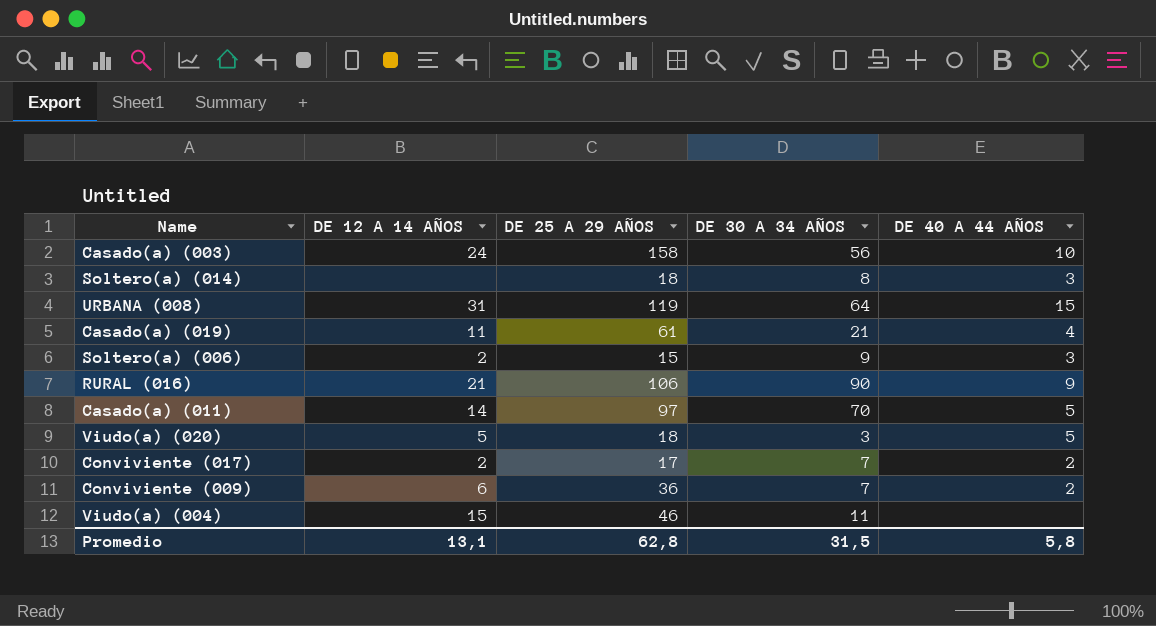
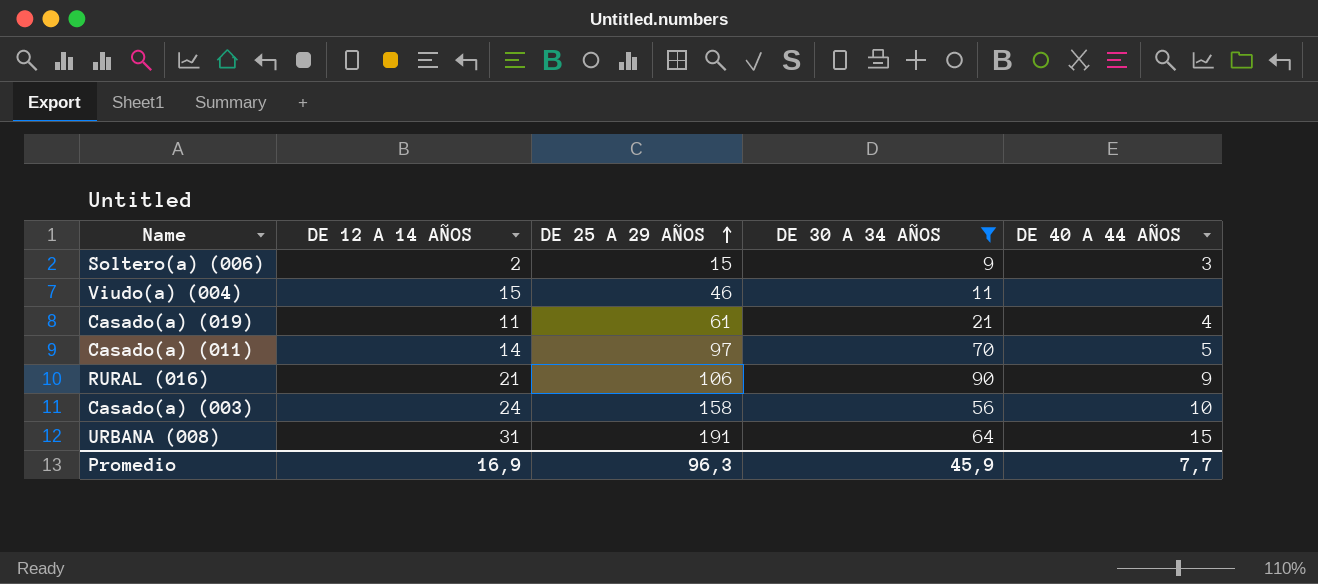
filter: none -> DE 30 A 34 AÑOS >= 9
row order: none -> DE 25 A 29 AÑOS ascending
URBANA (008) | DE 25 A 29 AÑOS: 119 -> 191
Promedio | DE 12 A 14 AÑOS: 13,1 -> 16,9
Promedio | DE 25 A 29 AÑOS: 62,8 -> 96,3
Promedio | DE 30 A 34 AÑOS: 31,5 -> 45,9
Promedio | DE 40 A 44 AÑOS: 5,8 -> 7,7

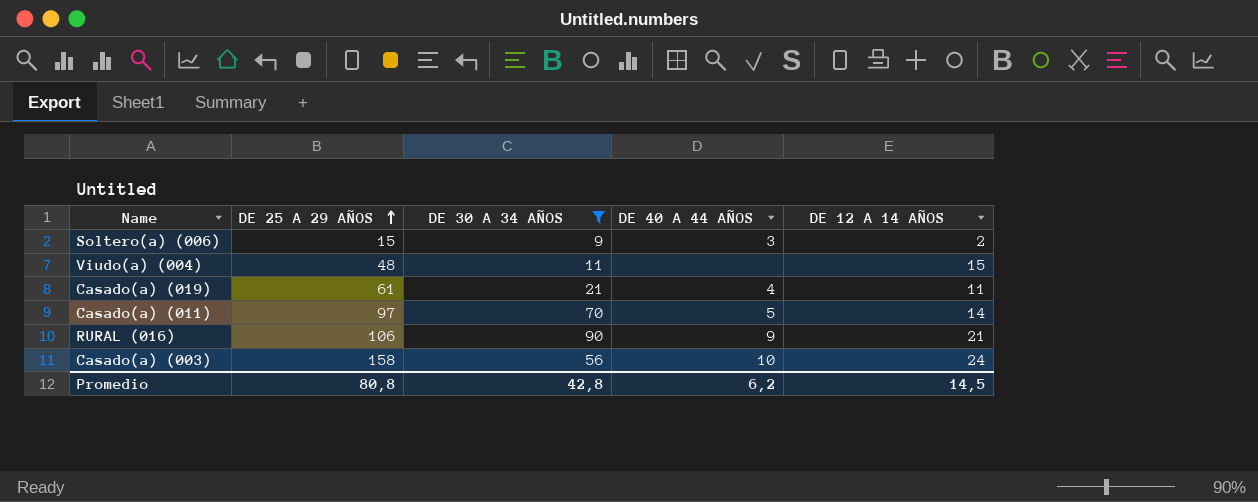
column DE 12 A 14 AÑOS | position: 2 -> 5
row URBANA (008): 31 | 191 | 64 | 15 -> none
Viudo(a) (004) | DE 25 A 29 AÑOS: 46 -> 48
Promedio | DE 25 A 29 AÑOS: 96,3 -> 80,8
Promedio | DE 30 A 34 AÑOS: 45,9 -> 42,8
Promedio | DE 40 A 44 AÑOS: 7,7 -> 6,2
Promedio | DE 12 A 14 AÑOS: 16,9 -> 14,5

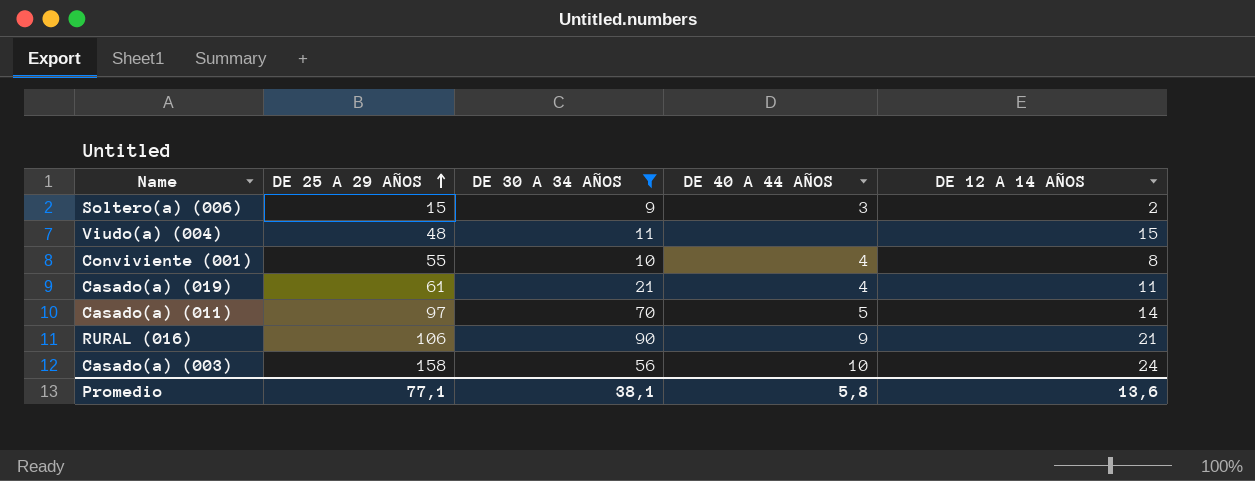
row Conviviente (001): none -> 55 | 10 | 4 | 8
Promedio | DE 25 A 29 AÑOS: 80,8 -> 77,1
Promedio | DE 30 A 34 AÑOS: 42,8 -> 38,1
Promedio | DE 40 A 44 AÑOS: 6,2 -> 5,8
Promedio | DE 12 A 14 AÑOS: 14,5 -> 13,6

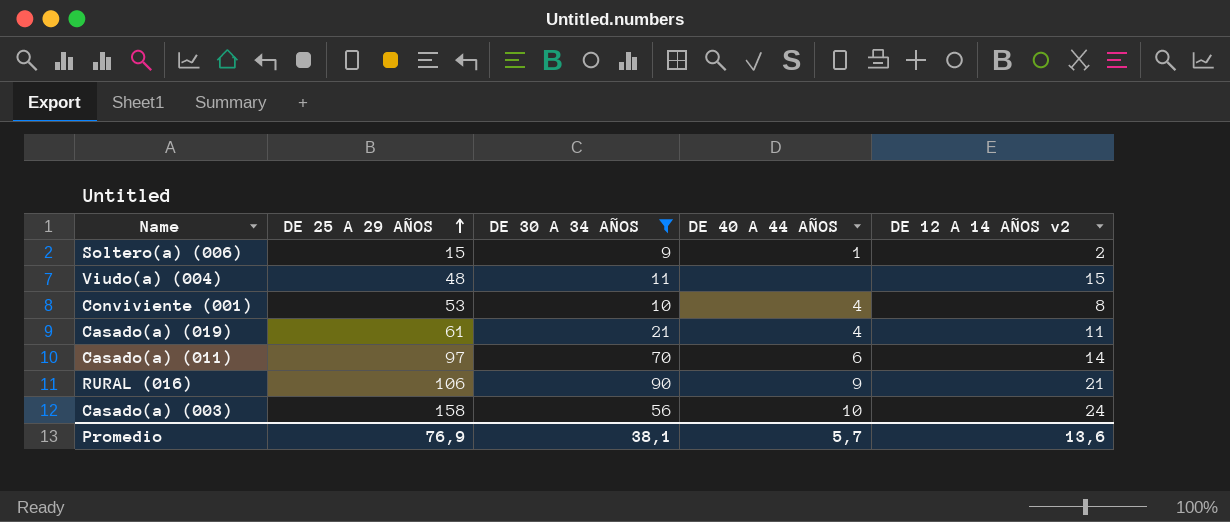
column name: DE 12 A 14 AÑOS -> DE 12 A 14 AÑOS v2
Soltero(a) (006) | DE 40 A 44 AÑOS: 3 -> 1
Conviviente (001) | DE 25 A 29 AÑOS: 55 -> 53
Casado(a) (011) | DE 40 A 44 AÑOS: 5 -> 6
Promedio | DE 25 A 29 AÑOS: 77,1 -> 76,9
Promedio | DE 40 A 44 AÑOS: 5,8 -> 5,7

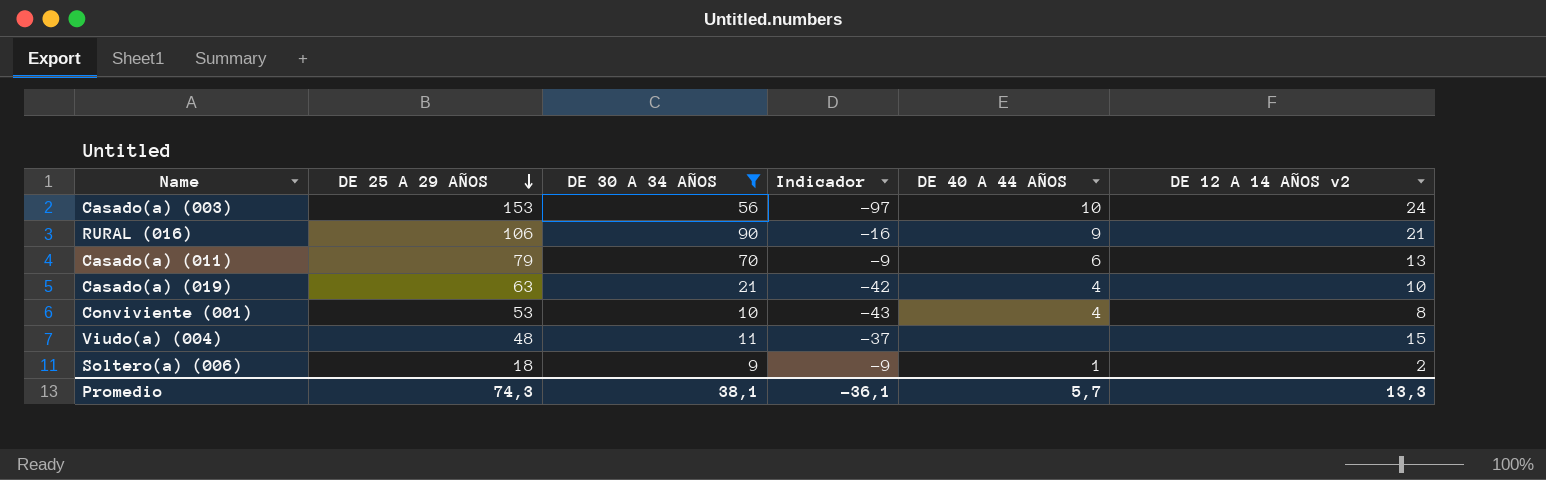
row order: DE 25 A 29 AÑOS ascending -> DE 25 A 29 AÑOS descending
column Indicador | formula: none -> [DE 30 A 34 AÑOS] - [DE 25 A 29 AÑOS]
Casado(a) (003) | DE 25 A 29 AÑOS: 158 -> 153
Casado(a) (011) | DE 25 A 29 AÑOS: 97 -> 79
Casado(a) (011) | DE 12 A 14 AÑOS v2: 14 -> 13
Casado(a) (019) | DE 25 A 29 AÑOS: 61 -> 63
Casado(a) (019) | DE 12 A 14 AÑOS v2: 11 -> 10
Soltero(a) (006) | DE 25 A 29 AÑOS: 15 -> 18
Promedio | DE 25 A 29 AÑOS: 76,9 -> 74,3
Promedio | DE 12 A 14 AÑOS v2: 13,6 -> 13,3

